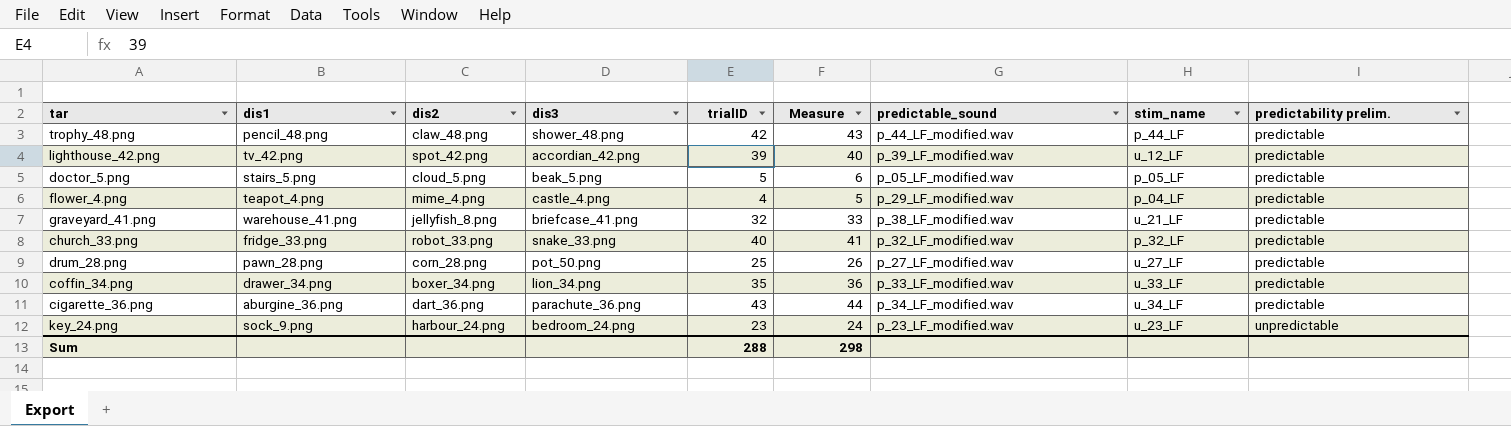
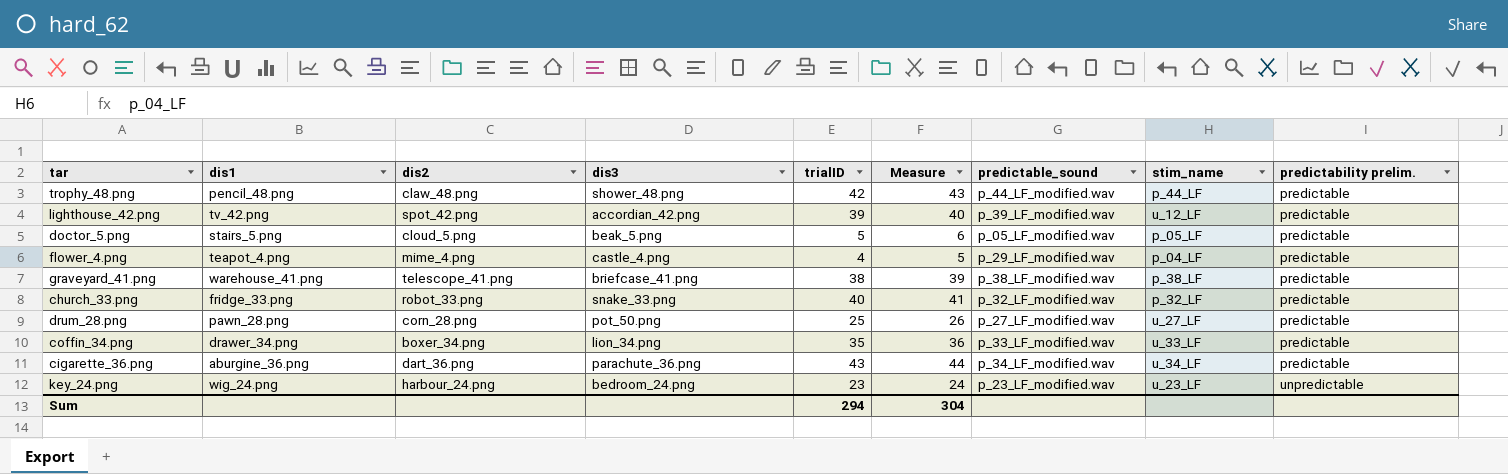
graveyard_41.png | dis2: jellyfish_8.png -> telescope_41.png
graveyard_41.png | trialID: 32 -> 38
graveyard_41.png | Measure: 33 -> 39
graveyard_41.png | stim_name: u_21_LF -> p_38_LF
key_24.png | dis1: sock_9.png -> wig_24.png
Sum | trialID: 288 -> 294
Sum | Measure: 298 -> 304

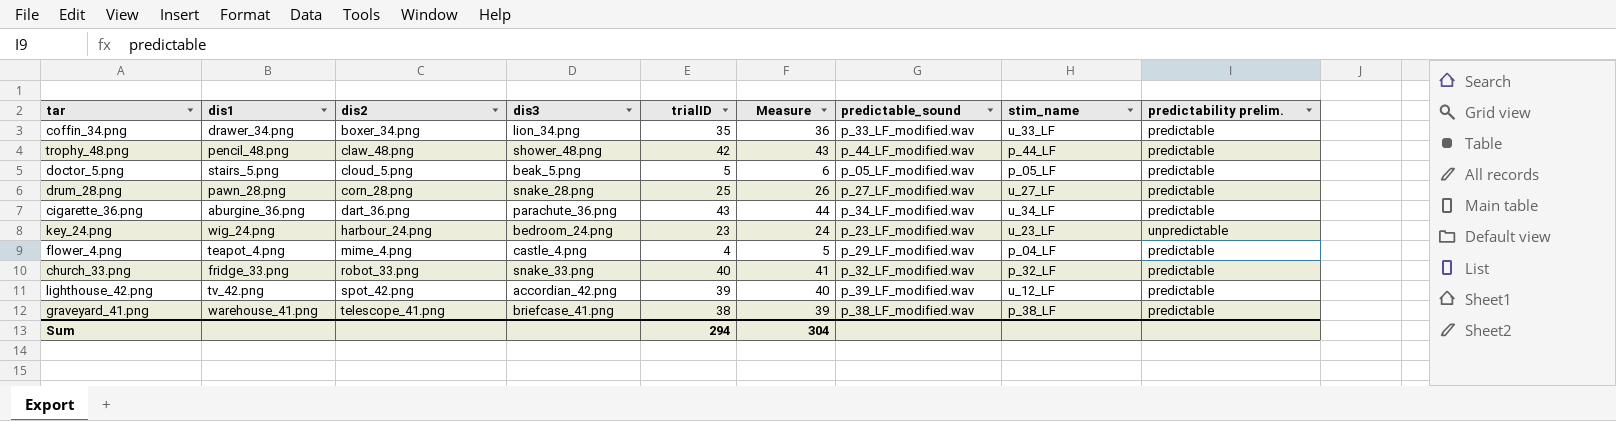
row order: predictability prelim. ascending -> dis2 ascending
drum_28.png | dis3: pot_50.png -> snake_28.png

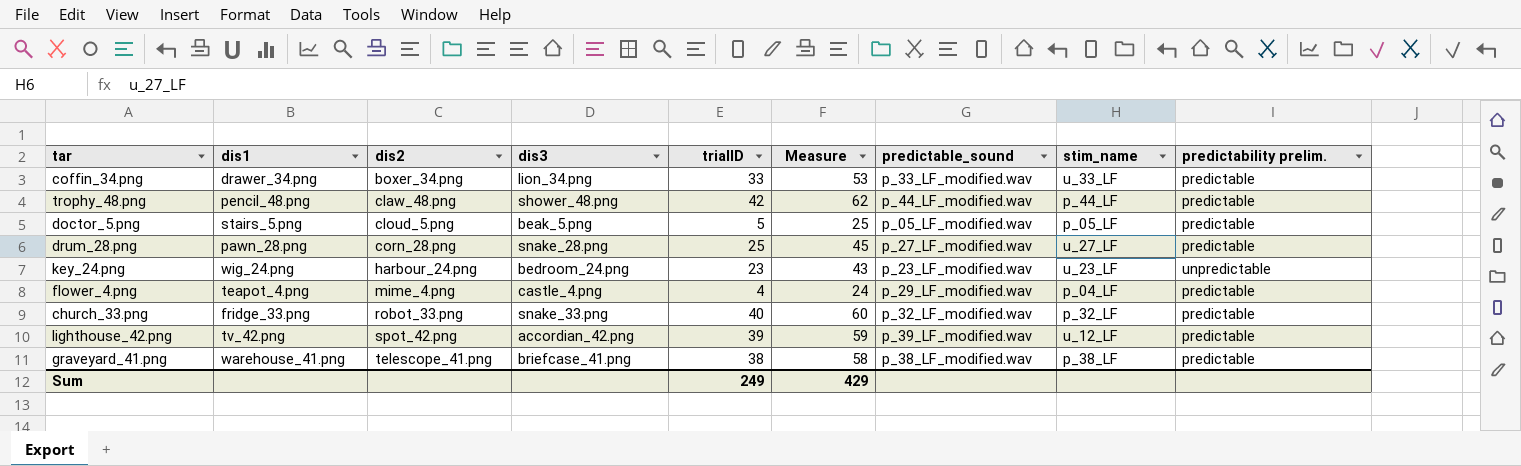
column Measure | formula: [trialID] + 1 -> [trialID] + 20
row cigarette_36.png: aburgine_36.png | dart_36.png | parachute_36.png | 43 | 44 | p_34_LF_modified.wav | u_34_LF | predictable -> none
coffin_34.png | trialID: 35 -> 33
Sum | trialID: 294 -> 249
Sum | Measure: 304 -> 429

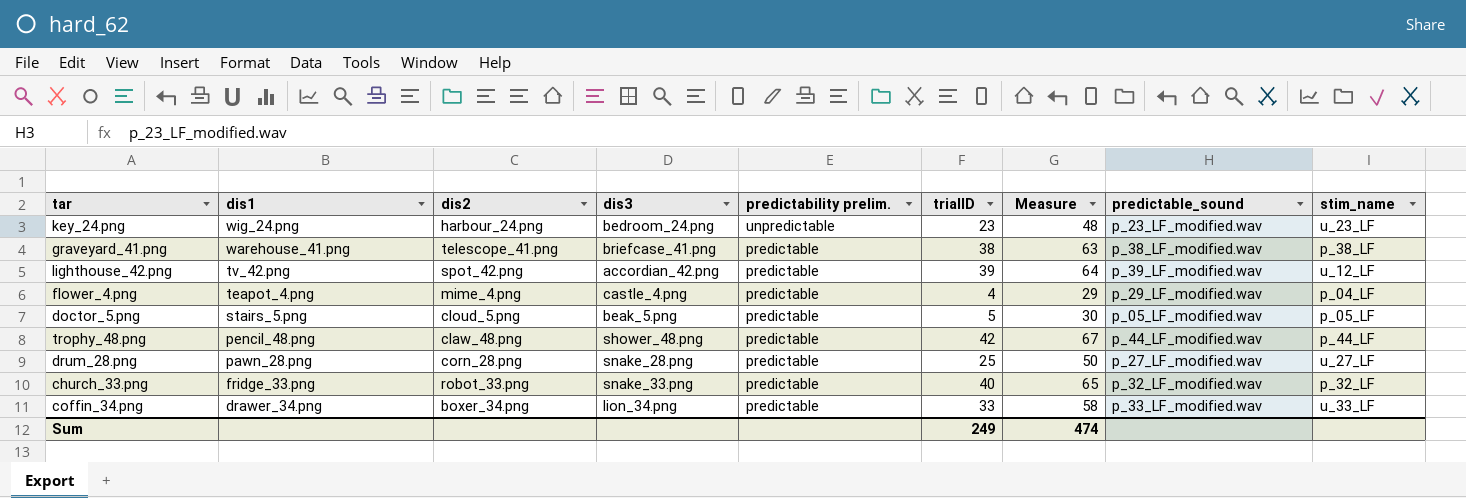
row order: dis2 ascending -> dis1 descending
column predictability prelim. | position: 9 -> 5
column Measure | formula: [trialID] + 20 -> [trialID] + 25
Sum | Measure: 429 -> 474

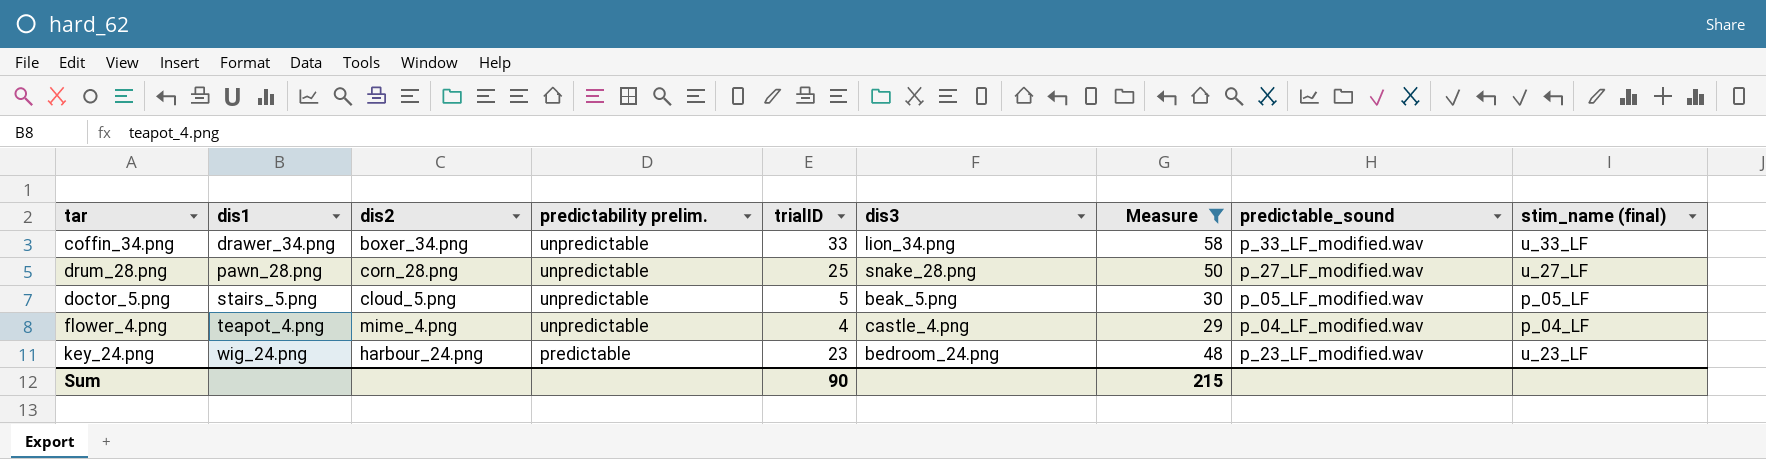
filter: none -> Measure <= 58
row order: dis1 descending -> dis1 ascending
column dis3 | position: 4 -> 6
column name: stim_name -> stim_name (final)
coffin_34.png | predictability prelim.: predictable -> unpredictable
drum_28.png | predictability prelim.: predictable -> unpredictable
doctor_5.png | predictability prelim.: predictable -> unpredictable
flower_4.png | predictability prelim.: predictable -> unpredictable
flower_4.png | predictable_sound: p_29_LF_modified.wav -> p_04_LF_modified.wav
key_24.png | predictability prelim.: unpredictable -> predictable
Sum | trialID: 249 -> 90
Sum | Measure: 474 -> 215

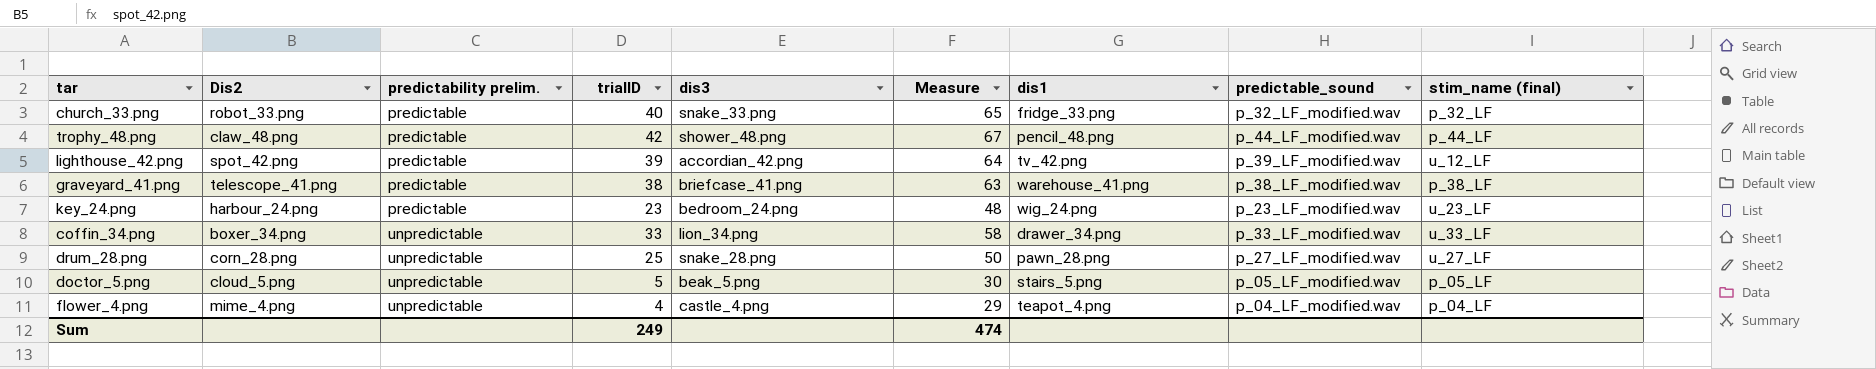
filter: Measure <= 58 -> none
row order: dis1 ascending -> predictability prelim. ascending
column name: dis2 -> Dis2
column dis1 | position: 2 -> 7
Sum | trialID: 90 -> 249
Sum | Measure: 215 -> 474

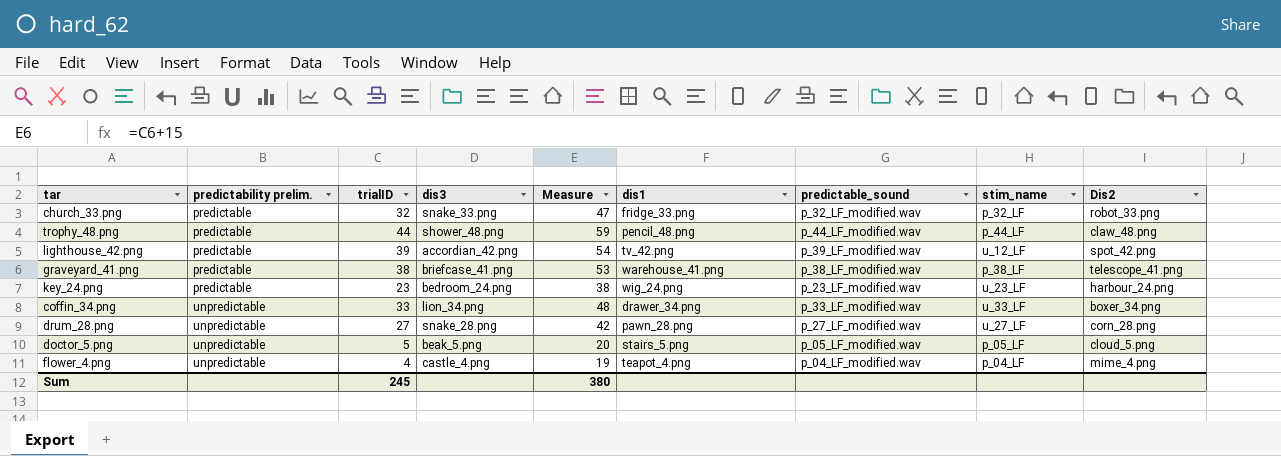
column Measure | formula: [trialID] + 25 -> [trialID] + 15
column name: stim_name (final) -> stim_name
column Dis2 | position: 2 -> 9
church_33.png | trialID: 40 -> 32
trophy_48.png | trialID: 42 -> 44
drum_28.png | trialID: 25 -> 27
Sum | trialID: 249 -> 245
Sum | Measure: 474 -> 380

